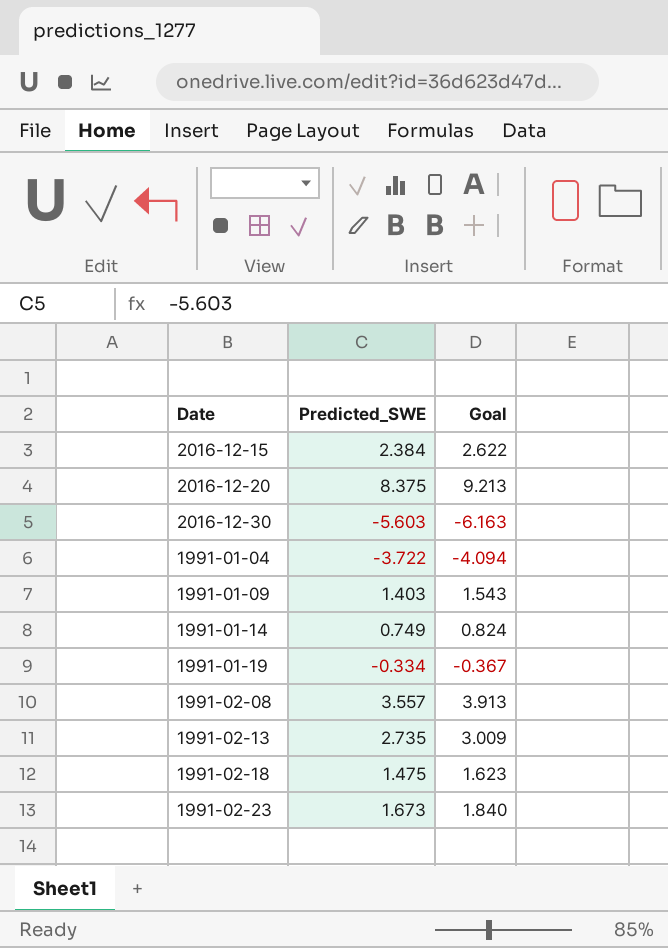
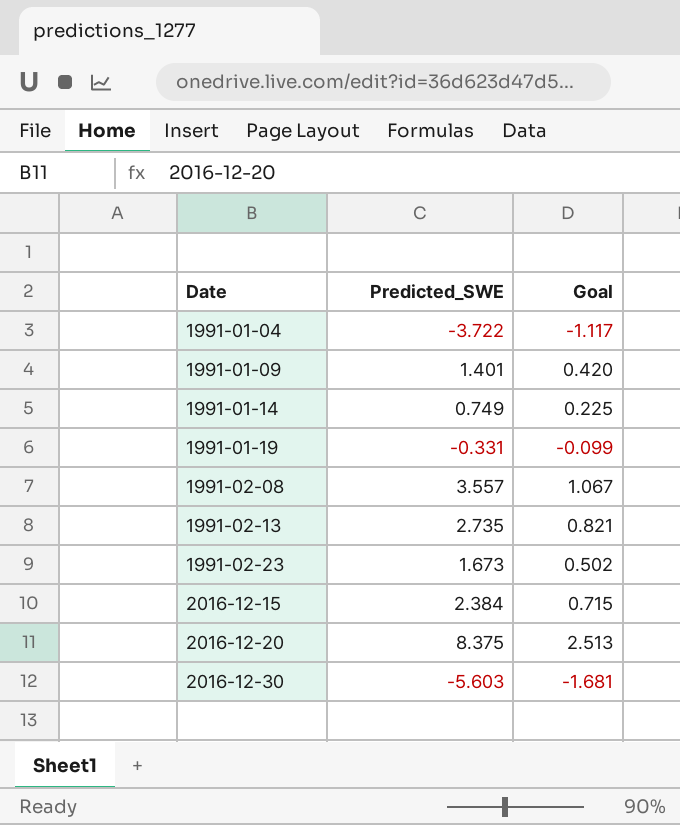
row order: none -> Date ascending
column Goal | formula: [Predicted_SWE] * 1.1 -> [Predicted_SWE] * 0.3
row 1991-02-18: 1.475 | 1.623 -> none
1991-01-09 | Predicted_SWE: 1.403 -> 1.401
1991-01-19 | Predicted_SWE: -0.334 -> -0.331

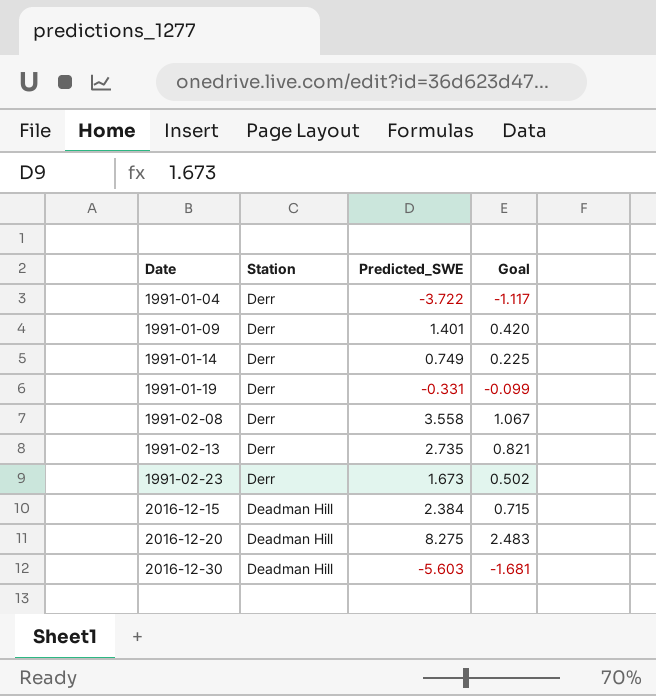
column Station | position: none -> 2
1991-02-08 | Predicted_SWE: 3.557 -> 3.558
2016-12-20 | Predicted_SWE: 8.375 -> 8.275
2016-12-20 | Goal: 2.513 -> 2.483

